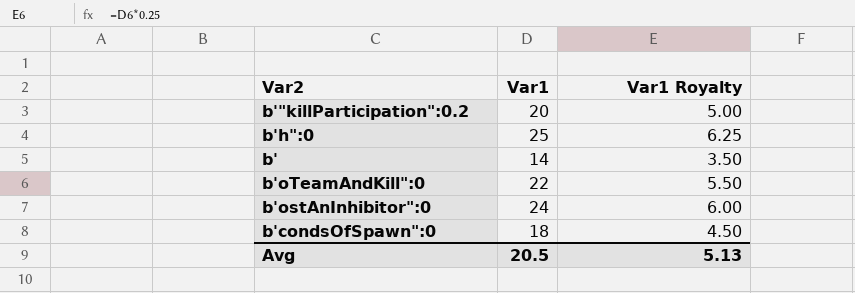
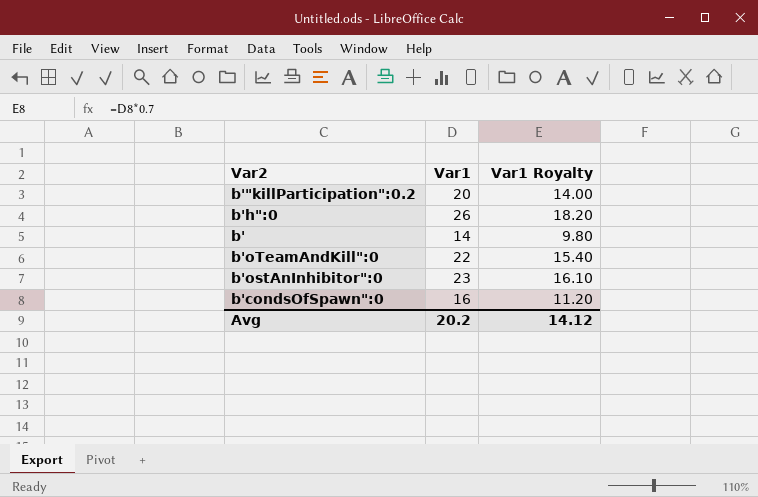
column Var1 Royalty | formula: [Var1] * 0.25 -> [Var1] * 0.7
b'h":0 | Var1: 25 -> 26
b'ostAnInhibitor":0 | Var1: 24 -> 23
b'condsOfSpawn":0 | Var1: 18 -> 16
Avg | Var1: 20.5 -> 20.2
Avg | Var1 Royalty: 5.13 -> 14.12

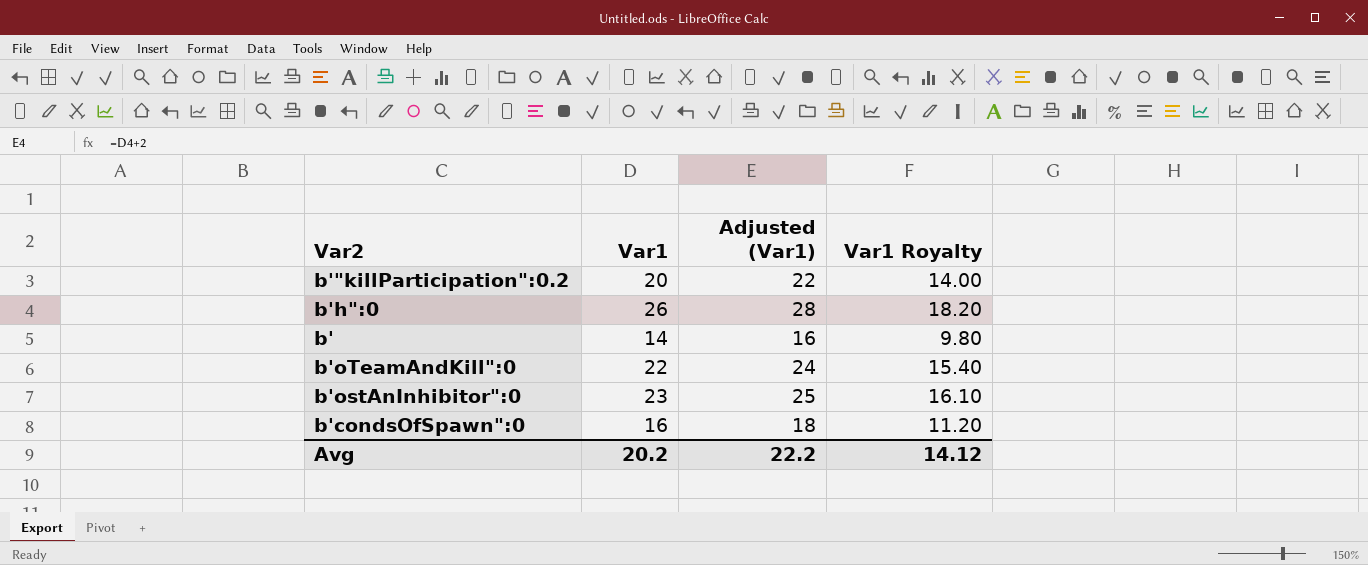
column Adjusted (Var1) | formula: none -> [Var1] + 2

